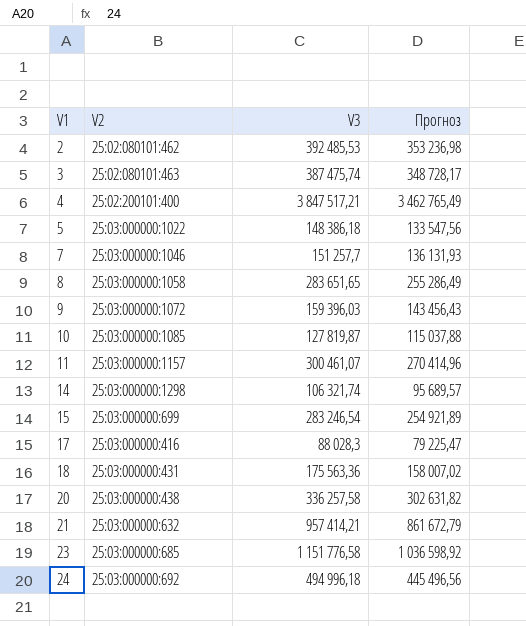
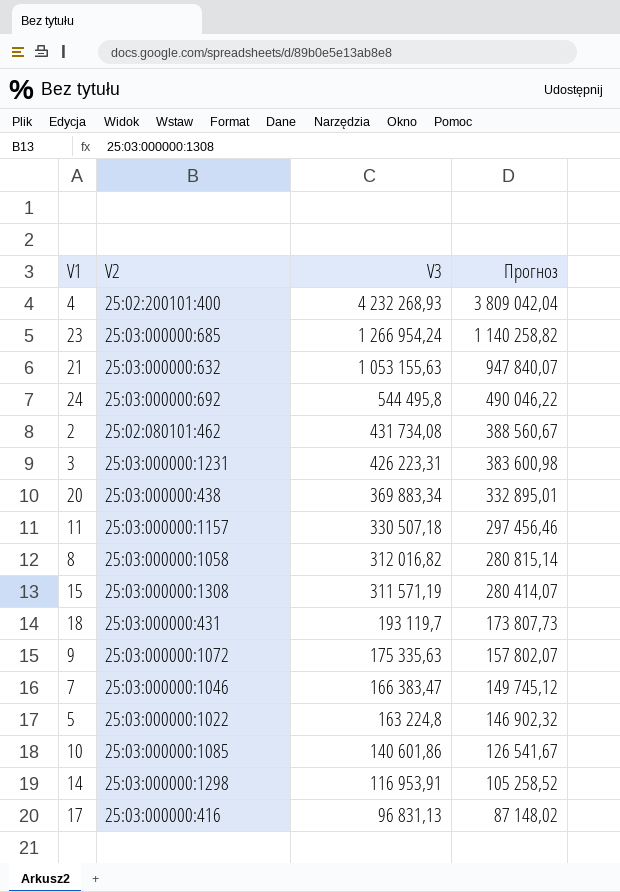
row order: V1 ascending -> V3 descending
4 | V3: 3 847 517,21 -> 4 232 268,93
4 | Прогноз: 3 462 765,49 -> 3 809 042,04
23 | V3: 1 151 776,58 -> 1 266 954,24
23 | Прогноз: 1 036 598,92 -> 1 140 258,82
21 | V3: 957 414,21 -> 1 053 155,63
21 | Прогноз: 861 672,79 -> 947 840,07
24 | V3: 494 996,18 -> 544 495,8
24 | Прогноз: 445 496,56 -> 490 046,22
2 | V3: 392 485,53 -> 431 734,08
2 | Прогноз: 353 236,98 -> 388 560,67
3 | V2: 25:02:080101:463 -> 25:03:000000:1231
3 | V3: 387 475,74 -> 426 223,31
3 | Прогноз: 348 728,17 -> 383 600,98
20 | V3: 336 257,58 -> 369 883,34
20 | Прогноз: 302 631,82 -> 332 895,01
11 | V3: 300 461,07 -> 330 507,18
11 | Прогноз: 270 414,96 -> 297 456,46
8 | V3: 283 651,65 -> 312 016,82
8 | Прогноз: 255 286,49 -> 280 815,14
15 | V2: 25:03:000000:699 -> 25:03:000000:1308
15 | V3: 283 246,54 -> 311 571,19
15 | Прогноз: 254 921,89 -> 280 414,07
18 | V3: 175 563,36 -> 193 119,7
18 | Прогноз: 158 007,02 -> 173 807,73
9 | V3: 159 396,03 -> 175 335,63
9 | Прогноз: 143 456,43 -> 157 802,07
7 | V3: 151 257,7 -> 166 383,47
7 | Прогноз: 136 131,93 -> 149 745,12
5 | V3: 148 386,18 -> 163 224,8
5 | Прогноз: 133 547,56 -> 146 902,32
10 | V3: 127 819,87 -> 140 601,86
10 | Прогноз: 115 037,88 -> 126 541,67
14 | V3: 106 321,74 -> 116 953,91
14 | Прогноз: 95 689,57 -> 105 258,52
17 | V3: 88 028,3 -> 96 831,13
17 | Прогноз: 79 225,47 -> 87 148,02

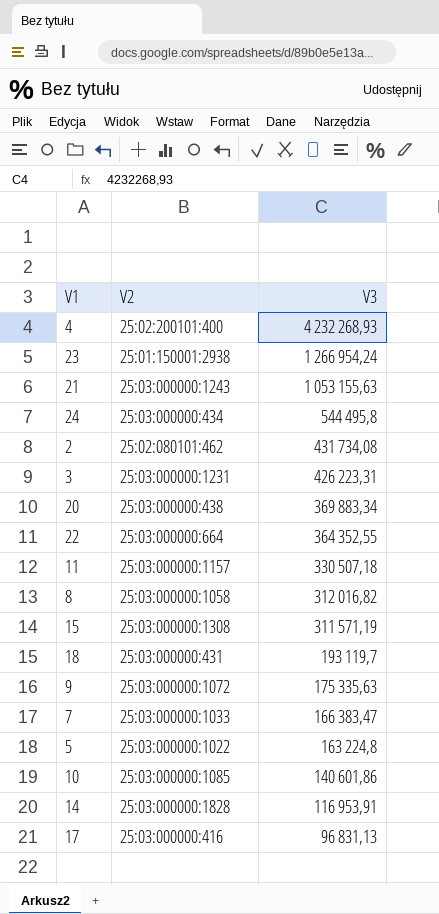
column Прогноз | formula: [V3] * 0,9 -> none
23 | V2: 25:03:000000:685 -> 25:01:150001:2938
21 | V2: 25:03:000000:632 -> 25:03:000000:1243
24 | V2: 25:03:000000:692 -> 25:03:000000:434
row 22: none -> 25:03:000000:664 | 364 352,55
7 | V2: 25:03:000000:1046 -> 25:03:000000:1033
14 | V2: 25:03:000000:1298 -> 25:03:000000:1828

